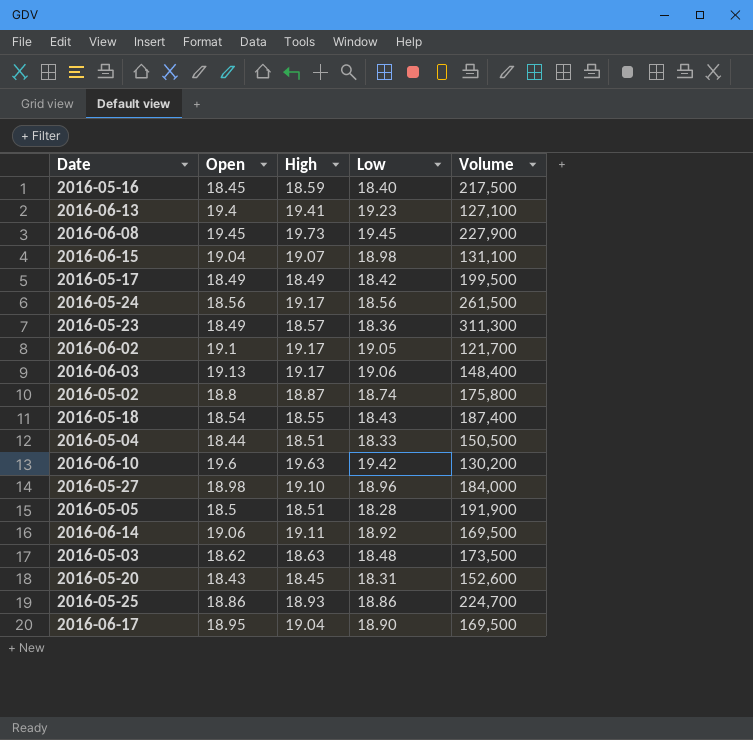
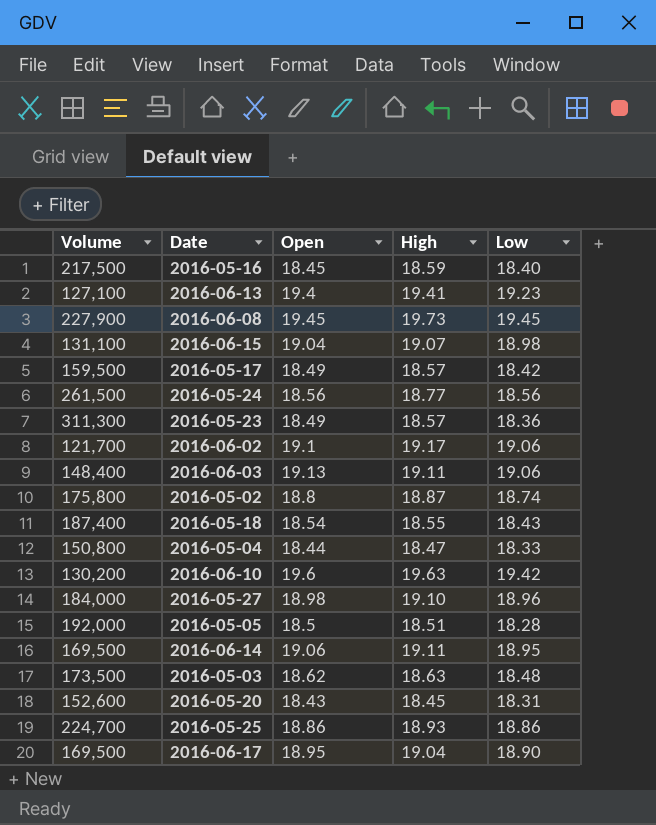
column Volume | position: 5 -> 1
2016-05-17 | Volume: 199,500 -> 159,500
2016-05-17 | High: 18.49 -> 18.57
2016-05-24 | High: 19.17 -> 18.77
2016-06-02 | Low: 19.05 -> 19.06
2016-06-03 | High: 19.17 -> 19.11
2016-05-04 | Volume: 150,500 -> 150,800
2016-05-04 | High: 18.51 -> 18.47
2016-05-05 | Volume: 191,900 -> 192,000
2016-06-14 | Low: 18.92 -> 18.95

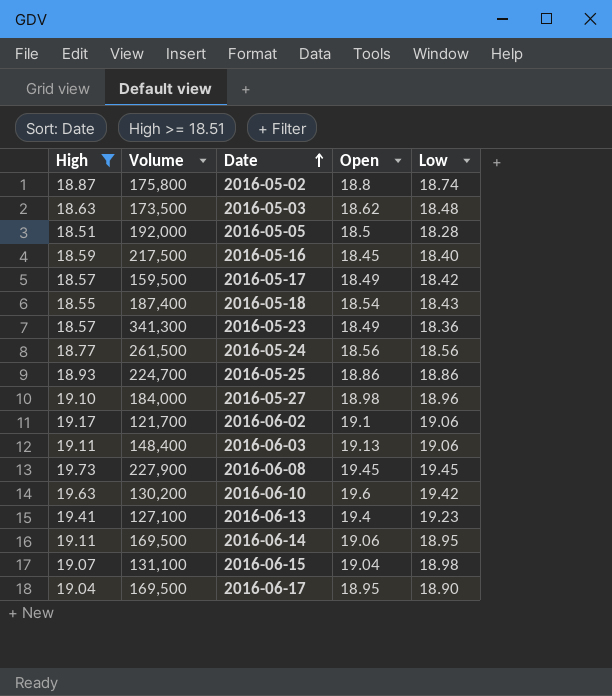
filter: none -> High >= 18.51
row order: none -> Date ascending
column High | position: 4 -> 1
2016-05-23 | Volume: 311,300 -> 341,300

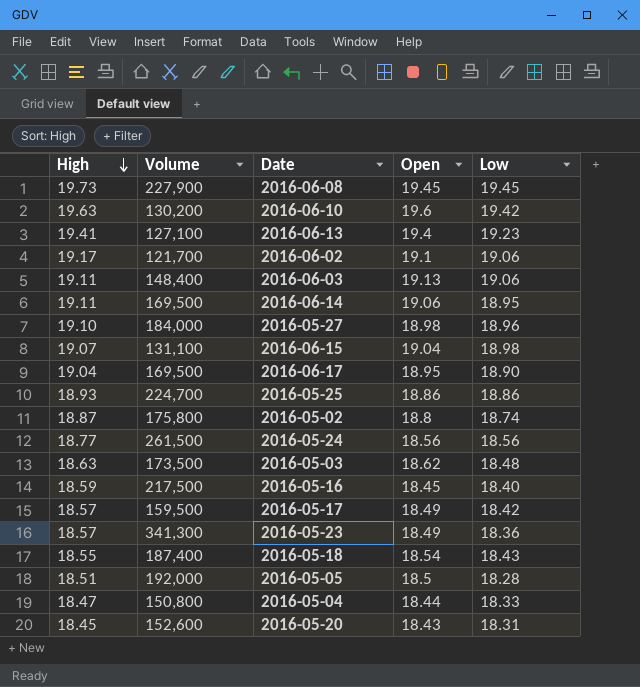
filter: High >= 18.51 -> none
row order: Date ascending -> High descending

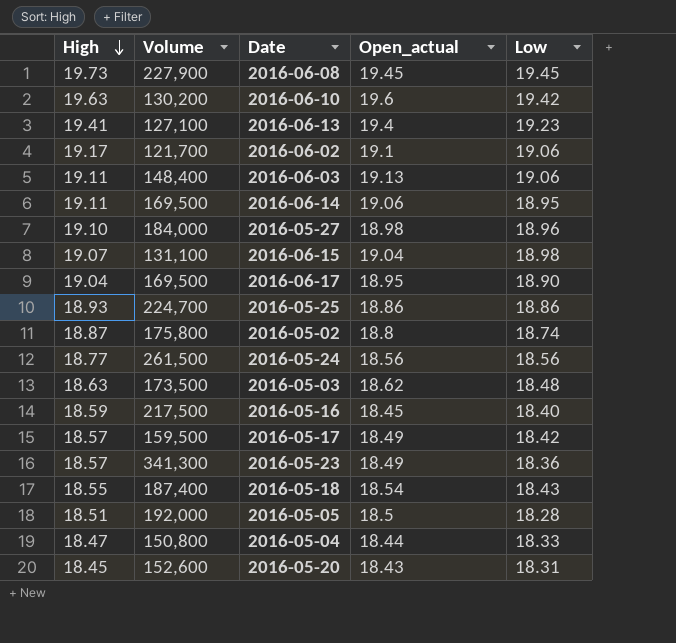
column name: Open -> Open_actual

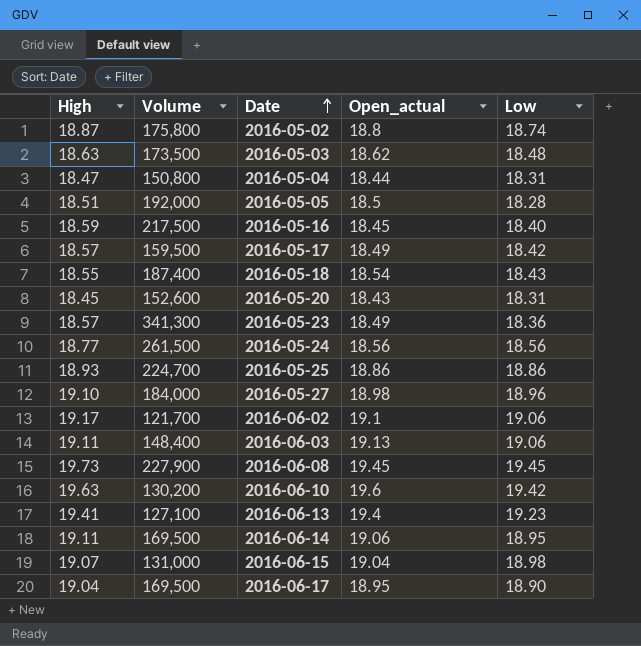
row order: High descending -> Date ascending
2016-05-04 | Low: 18.33 -> 18.31
2016-06-15 | Volume: 131,100 -> 131,000

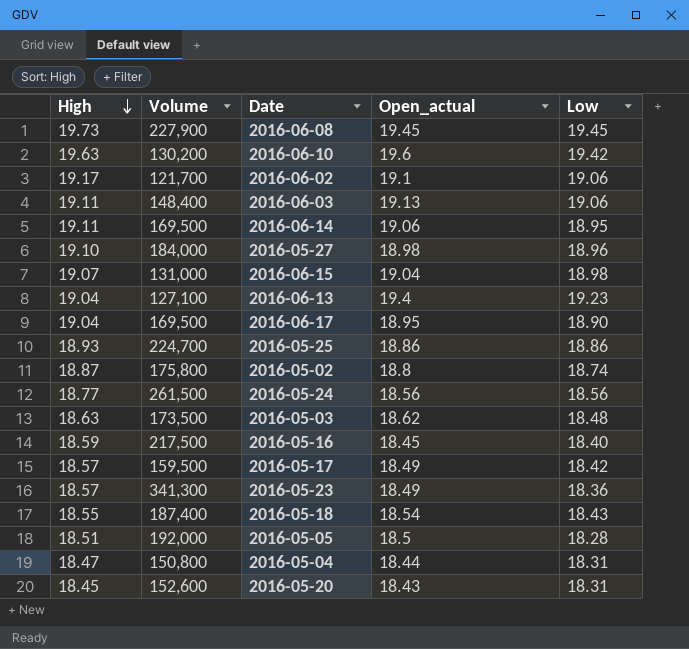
row order: Date ascending -> High descending
2016-06-13 | High: 19.41 -> 19.04

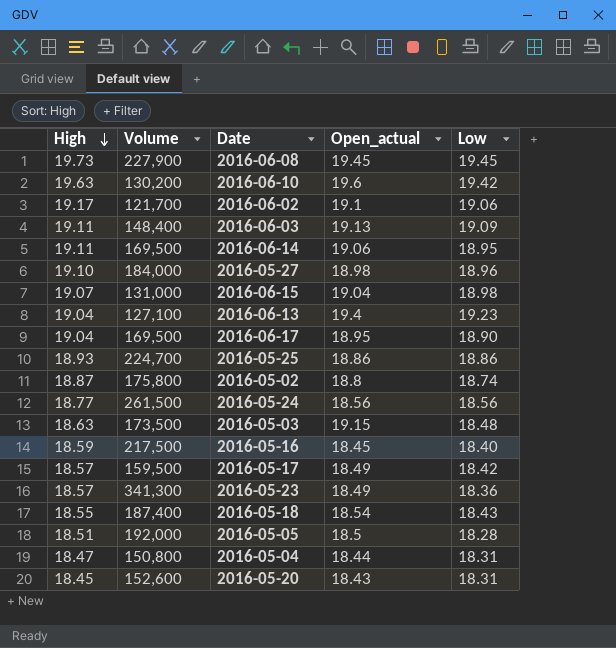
2016-06-03 | Low: 19.06 -> 19.09
2016-05-03 | Open_actual: 18.62 -> 19.15

